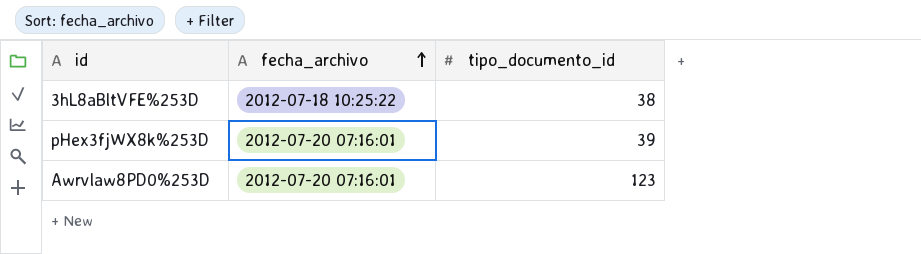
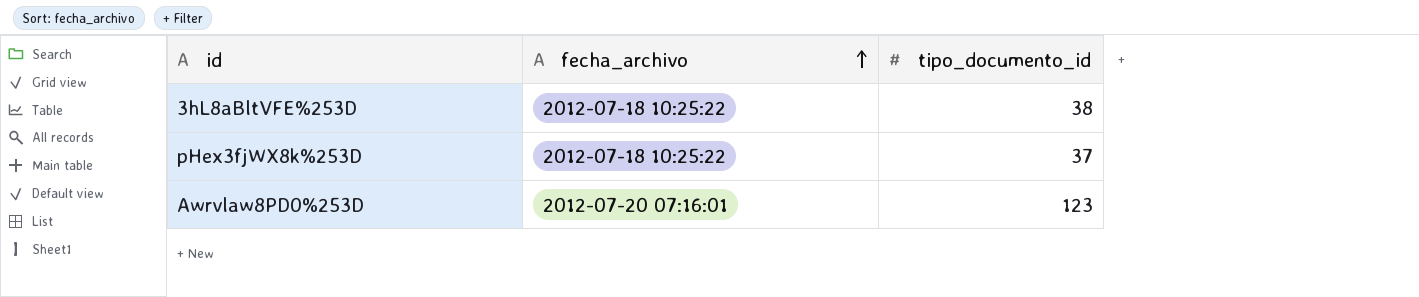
pHex3fjWX8k%253D | fecha_archivo: 2012-07-20 07:16:01 -> 2012-07-18 10:25:22
pHex3fjWX8k%253D | tipo_documento_id: 39 -> 37

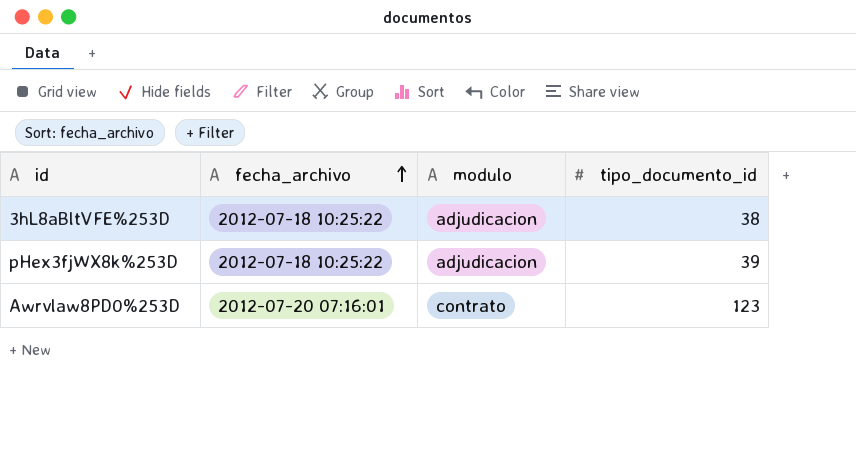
column modulo | position: none -> 3
pHex3fjWX8k%253D | tipo_documento_id: 37 -> 39

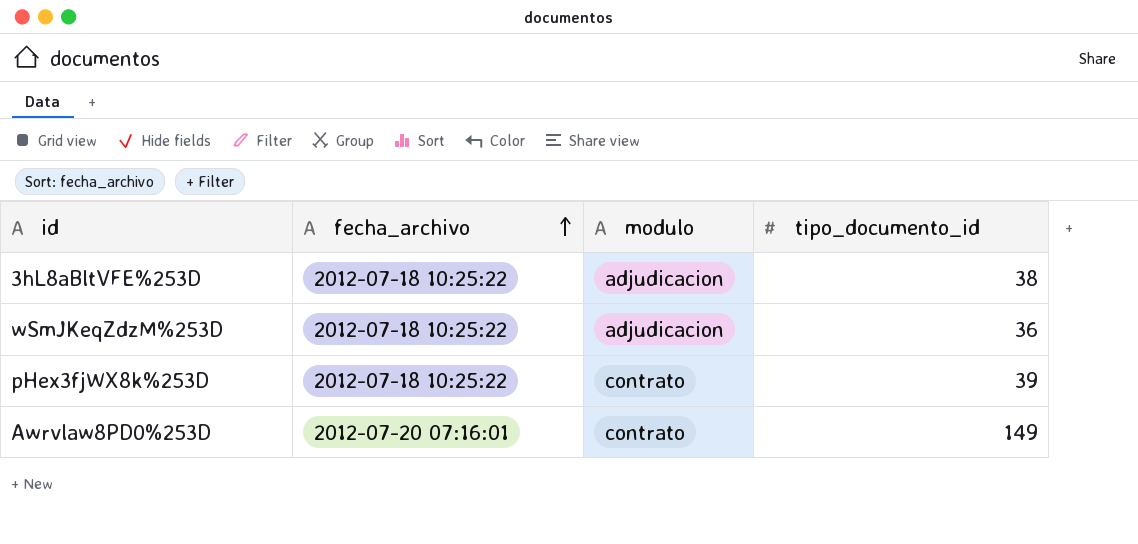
row wSmJKeqZdzM%253D: none -> 2012-07-18 10:25:22 | adjudicacion | 36
pHex3fjWX8k%253D | modulo: adjudicacion -> contrato
Awrvlaw8PD0%253D | tipo_documento_id: 123 -> 149

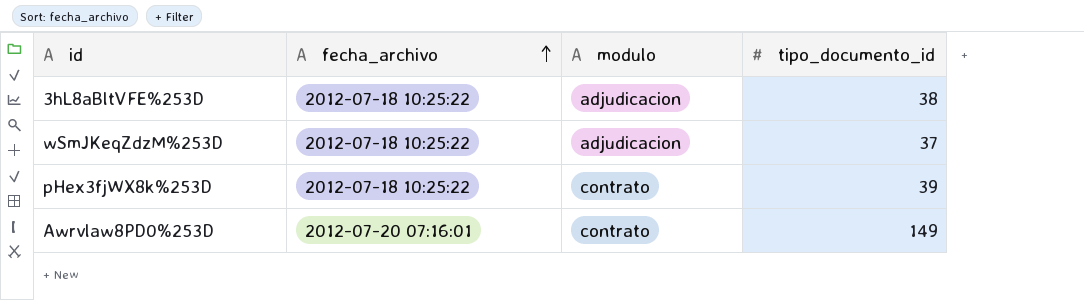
wSmJKeqZdzM%253D | tipo_documento_id: 36 -> 37

